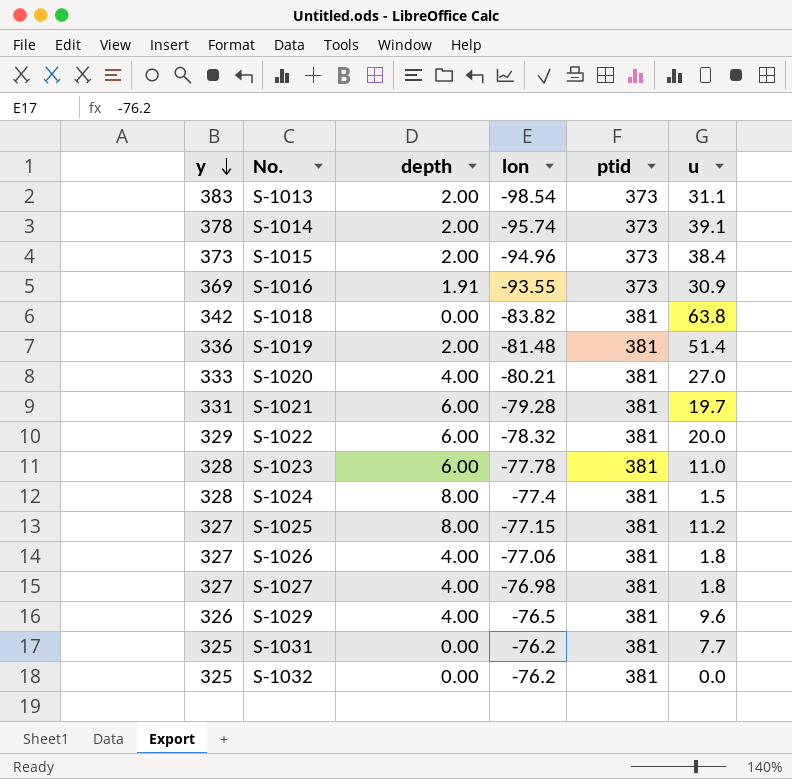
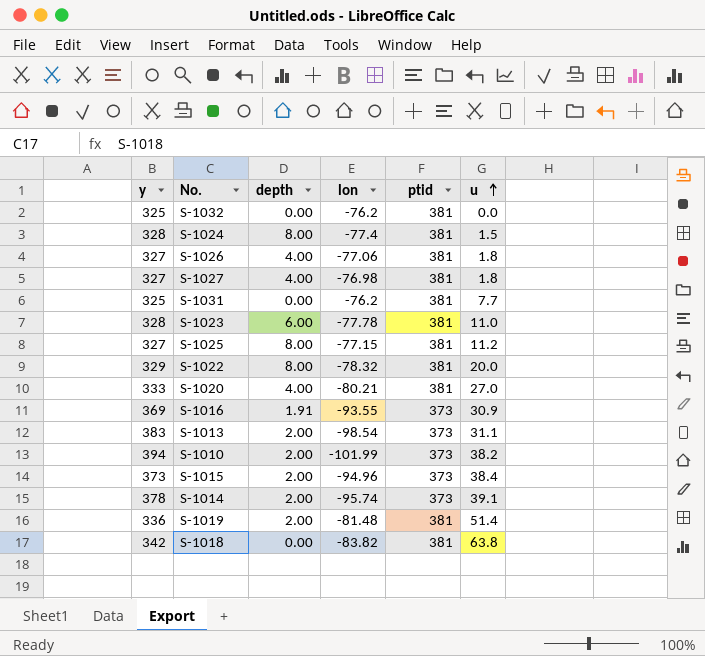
row order: y descending -> u ascending
row S-1021: 331 | 6.00 | -79.28 | 381 | 19.7 -> none
row S-1029: 326 | 4.00 | -76.5 | 381 | 9.6 -> none
S-1022 | depth: 6.00 -> 8.00
row S-1010: none -> 394 | 2.00 | -101.99 | 373 | 38.2

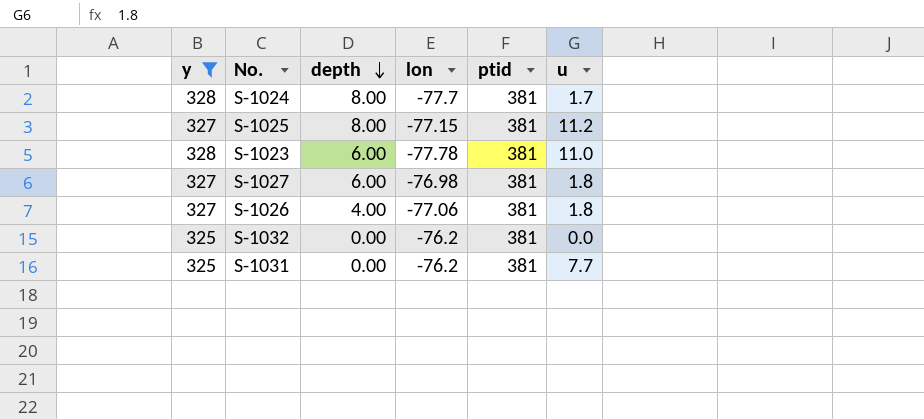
filter: none -> y <= 328
row order: u ascending -> depth descending
S-1024 | lon: -77.4 -> -77.7
S-1024 | u: 1.5 -> 1.7
S-1027 | depth: 4.00 -> 6.00

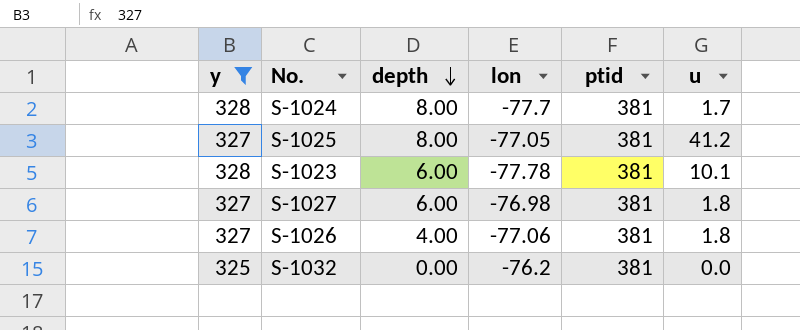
row S-1031: 325 | 0.00 | -76.2 | 381 | 7.7 -> none
S-1025 | lon: -77.15 -> -77.05
S-1025 | u: 11.2 -> 41.2
S-1023 | u: 11.0 -> 10.1

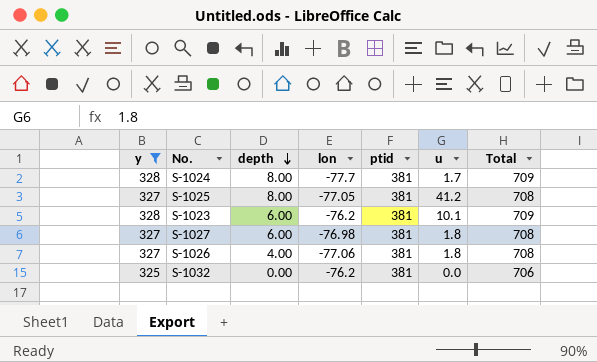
column Total | formula: none -> [y] + [ptid]
S-1023 | lon: -77.78 -> -76.2

